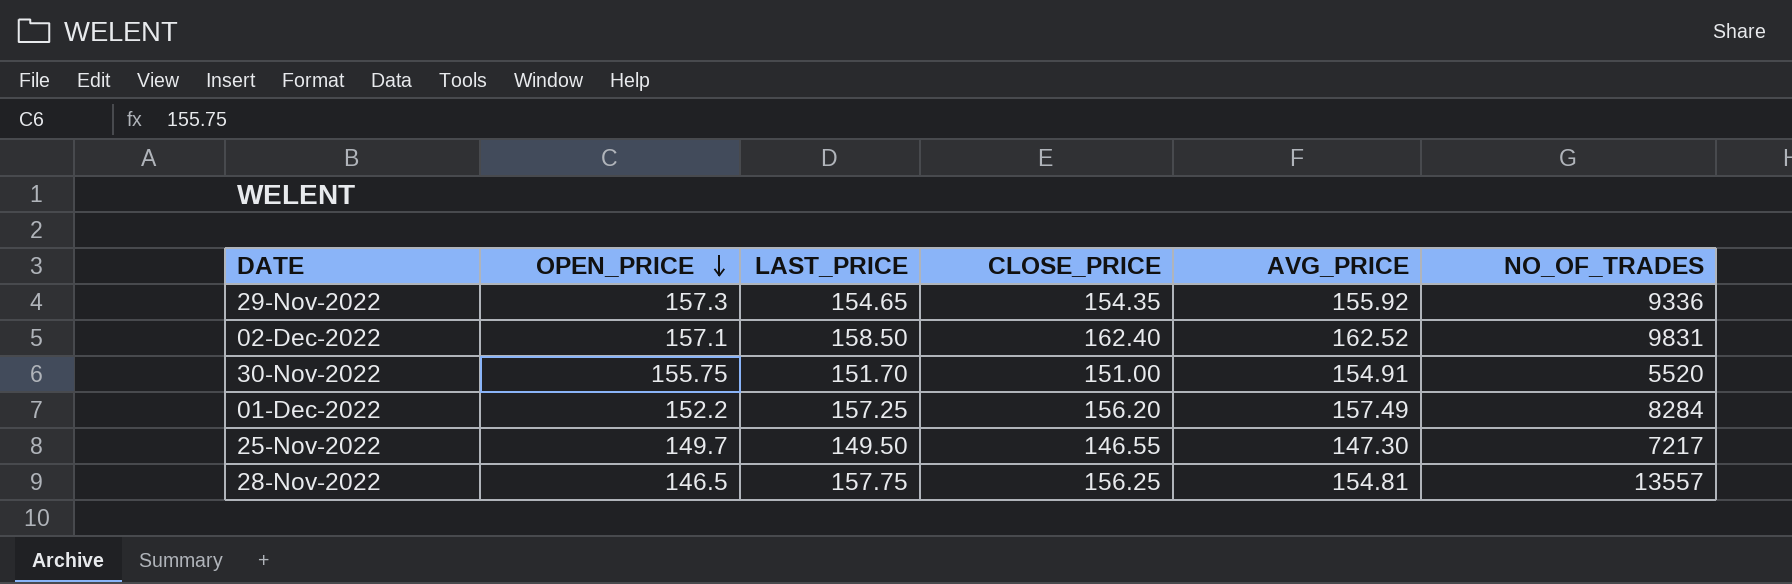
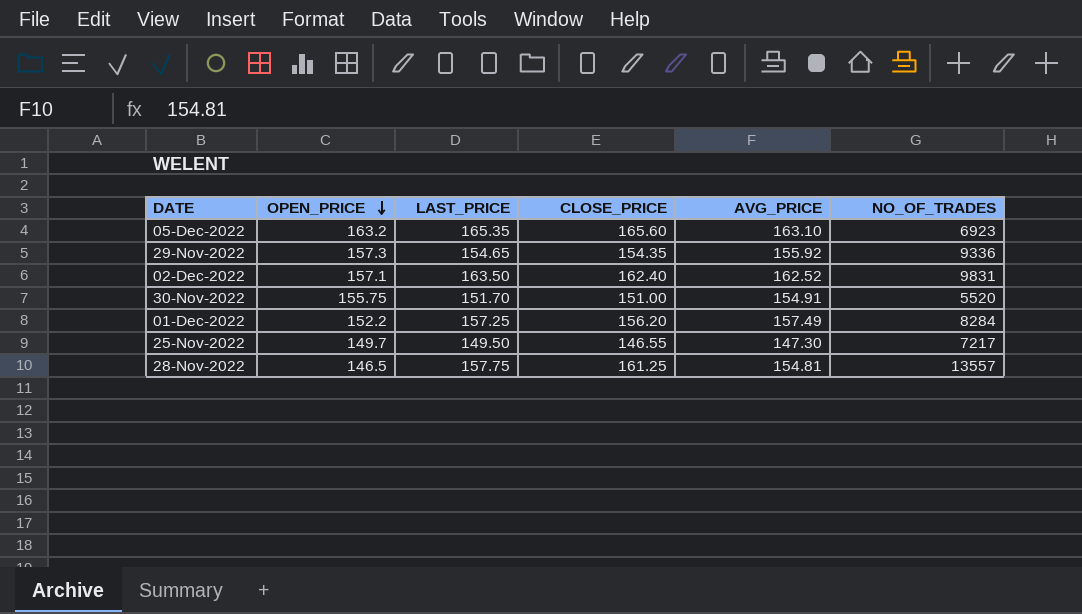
row 05-Dec-2022: none -> 163.2 | 165.35 | 165.60 | 163.10 | 6923
02-Dec-2022 | LAST_PRICE: 158.50 -> 163.50
28-Nov-2022 | CLOSE_PRICE: 156.25 -> 161.25

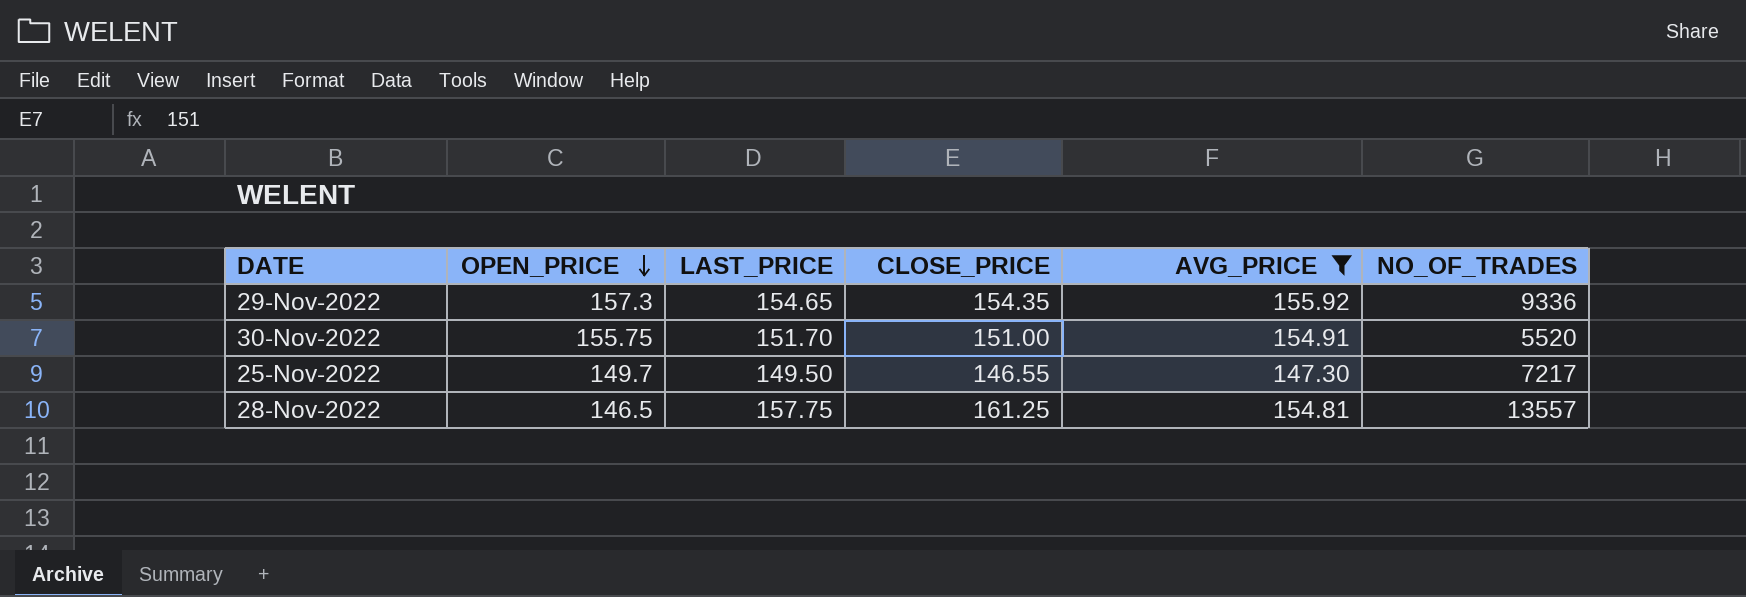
filter: none -> AVG_PRICE <= 155.92

